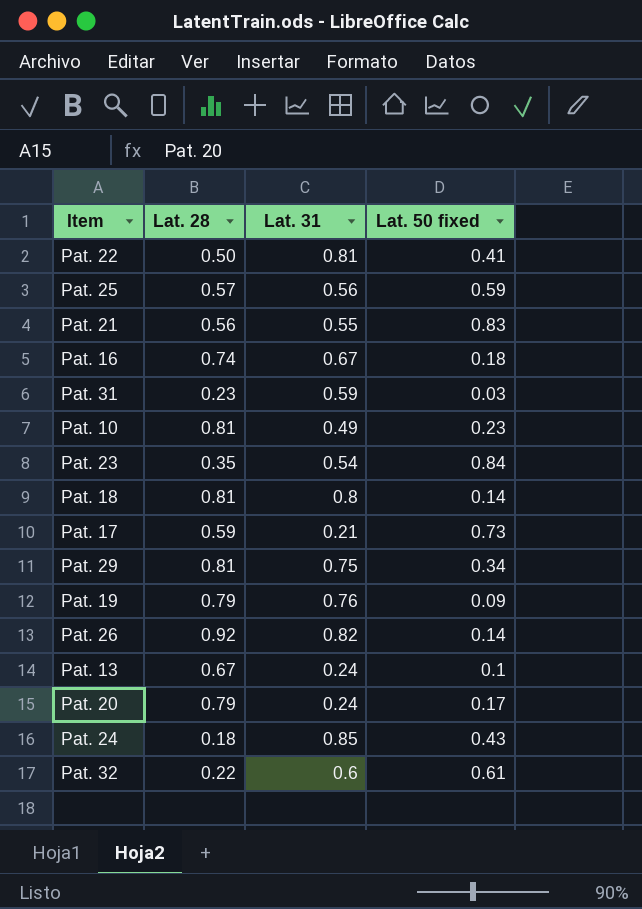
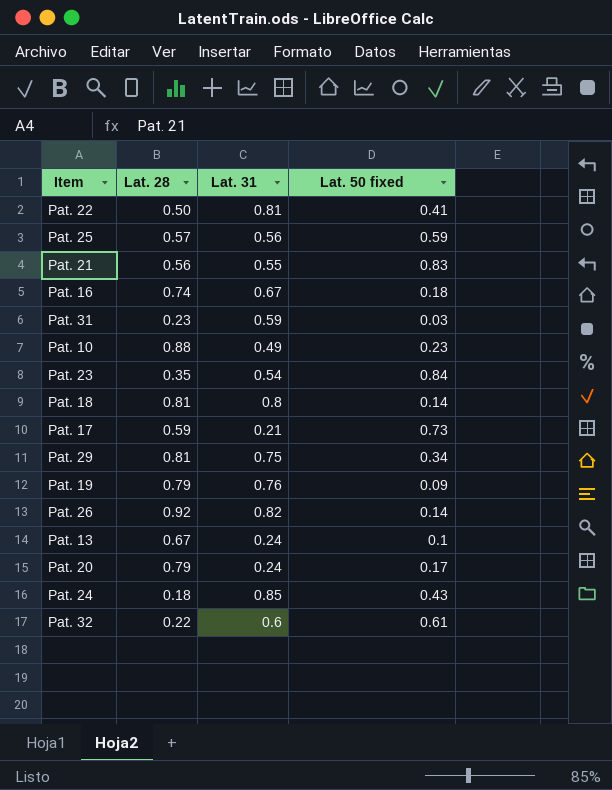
Pat. 10 | Lat. 28: 0.81 -> 0.88

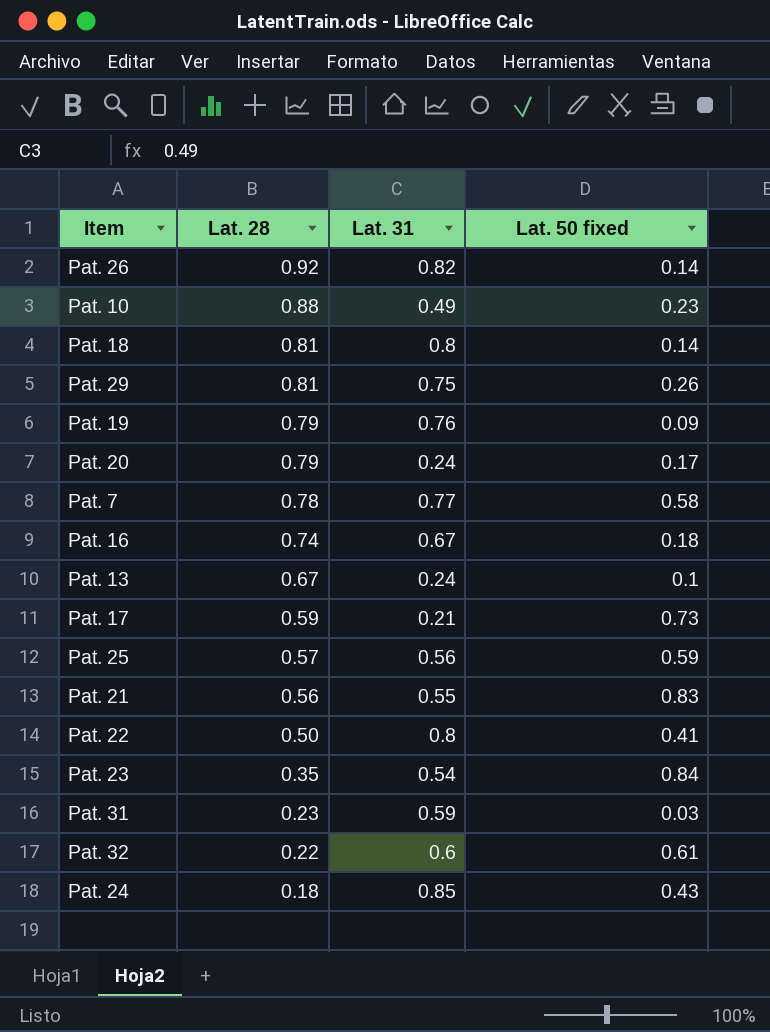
row order: none -> Lat. 28 descending
Pat. 29 | Lat. 50 fixed: 0.34 -> 0.26
row Pat. 7: none -> 0.78 | 0.77 | 0.58
Pat. 22 | Lat. 31: 0.81 -> 0.8

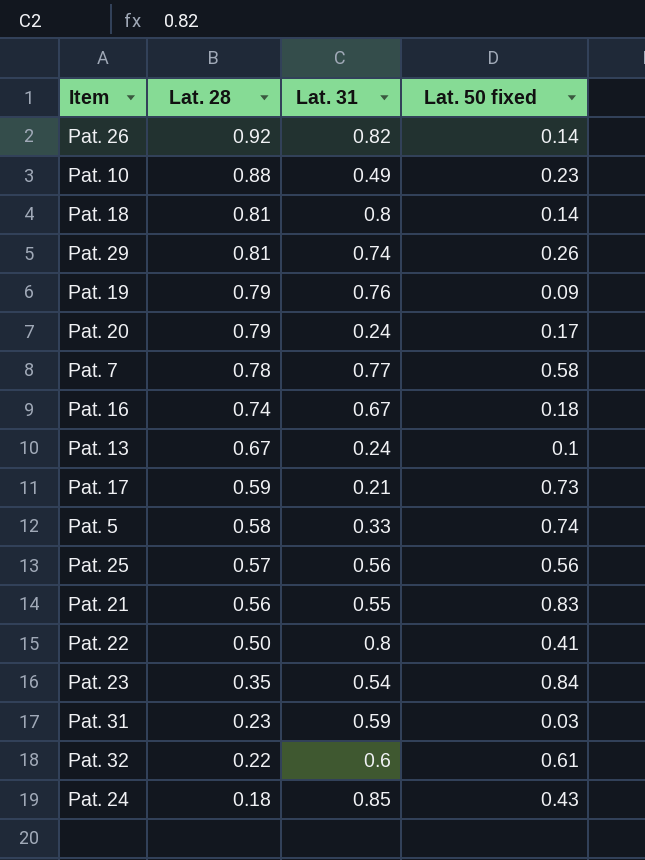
Pat. 29 | Lat. 31: 0.75 -> 0.74
row Pat. 5: none -> 0.58 | 0.33 | 0.74
Pat. 25 | Lat. 50 fixed: 0.59 -> 0.56

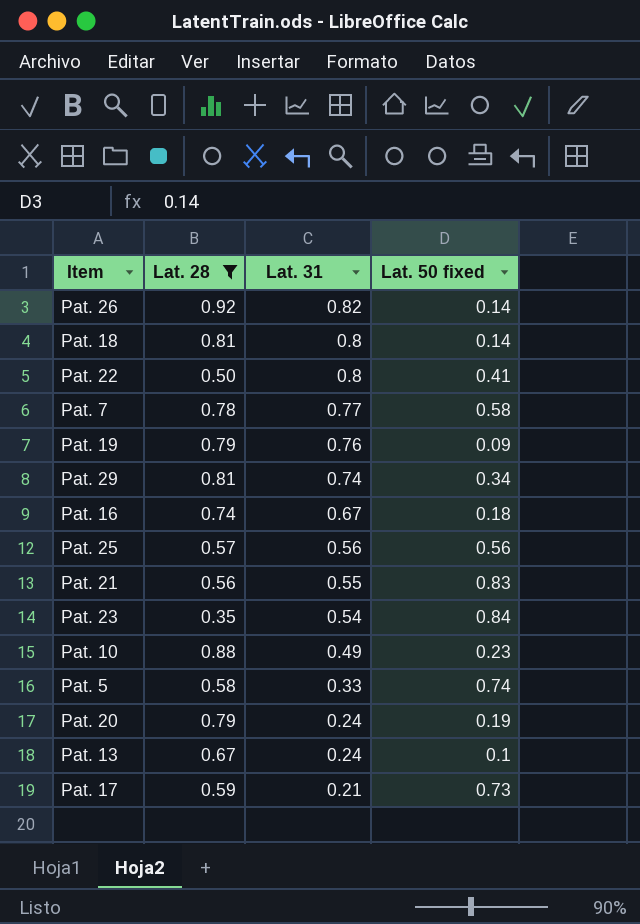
filter: none -> Lat. 28 >= 0.35
row order: Lat. 28 descending -> Lat. 31 descending
Pat. 29 | Lat. 50 fixed: 0.26 -> 0.34
Pat. 20 | Lat. 50 fixed: 0.17 -> 0.19

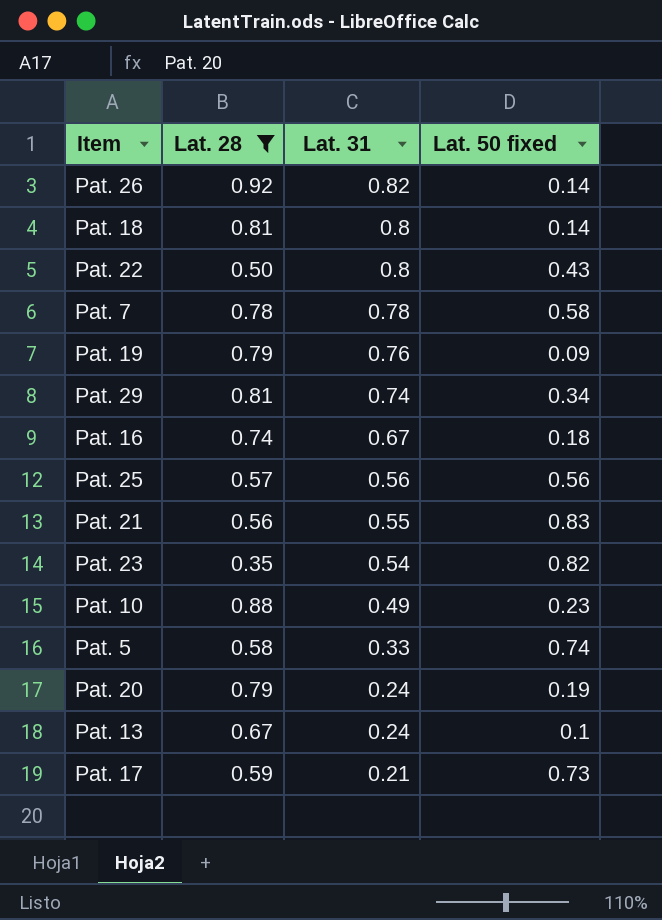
Pat. 22 | Lat. 50 fixed: 0.41 -> 0.43
Pat. 7 | Lat. 31: 0.77 -> 0.78
Pat. 23 | Lat. 50 fixed: 0.84 -> 0.82

